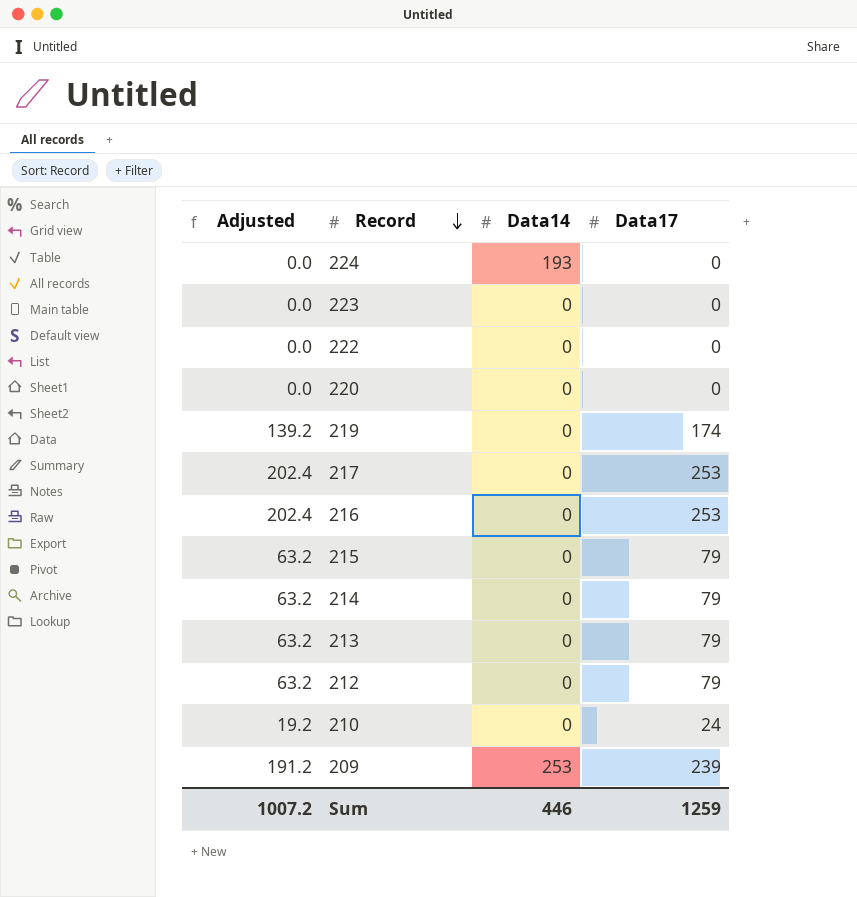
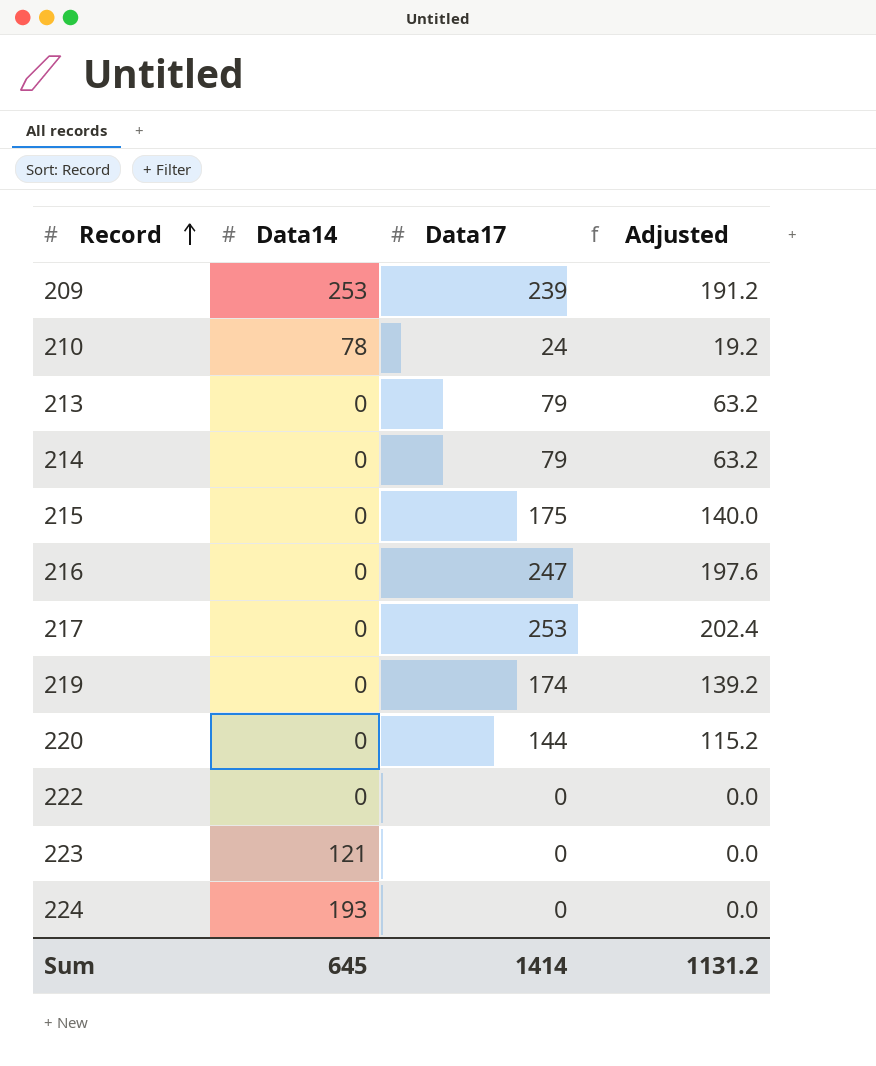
row order: Record descending -> Record ascending
column Adjusted | position: 1 -> 4
row 212: 63.2 | 0 | 79 -> none
210 | Data14: 0 -> 78
215 | Data17: 79 -> 175
215 | Adjusted: 63.2 -> 140.0
216 | Data17: 253 -> 247
216 | Adjusted: 202.4 -> 197.6
220 | Data17: 0 -> 144
220 | Adjusted: 0.0 -> 115.2
223 | Data14: 0 -> 121
Sum | Data14: 446 -> 645
Sum | Data17: 1259 -> 1414
Sum | Adjusted: 1007.2 -> 1131.2

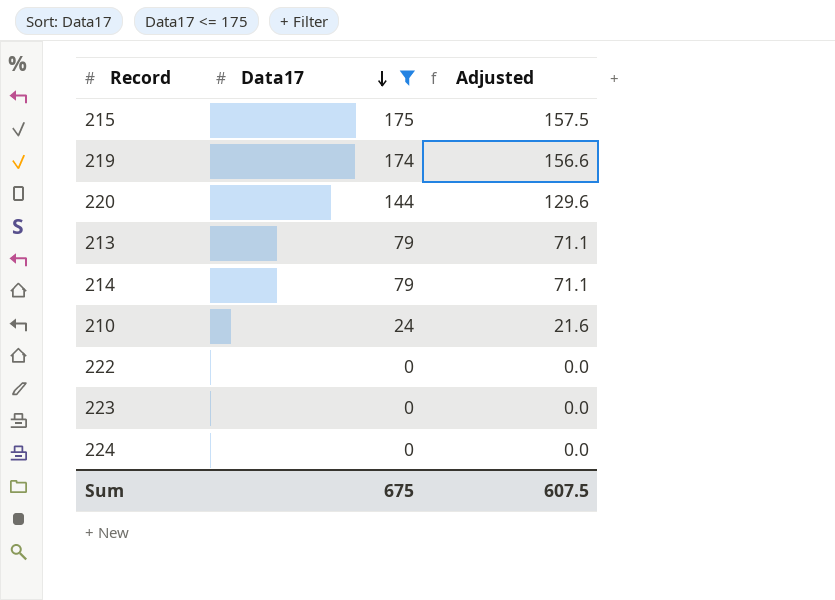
filter: none -> Data17 <= 175
row order: Record ascending -> Data17 descending
column Data14 | position: 2 -> none
column Adjusted | formula: [Data17] * 0.8 -> [Data17] * 0.9
Sum | Data17: 1414 -> 675
Sum | Adjusted: 1131.2 -> 607.5

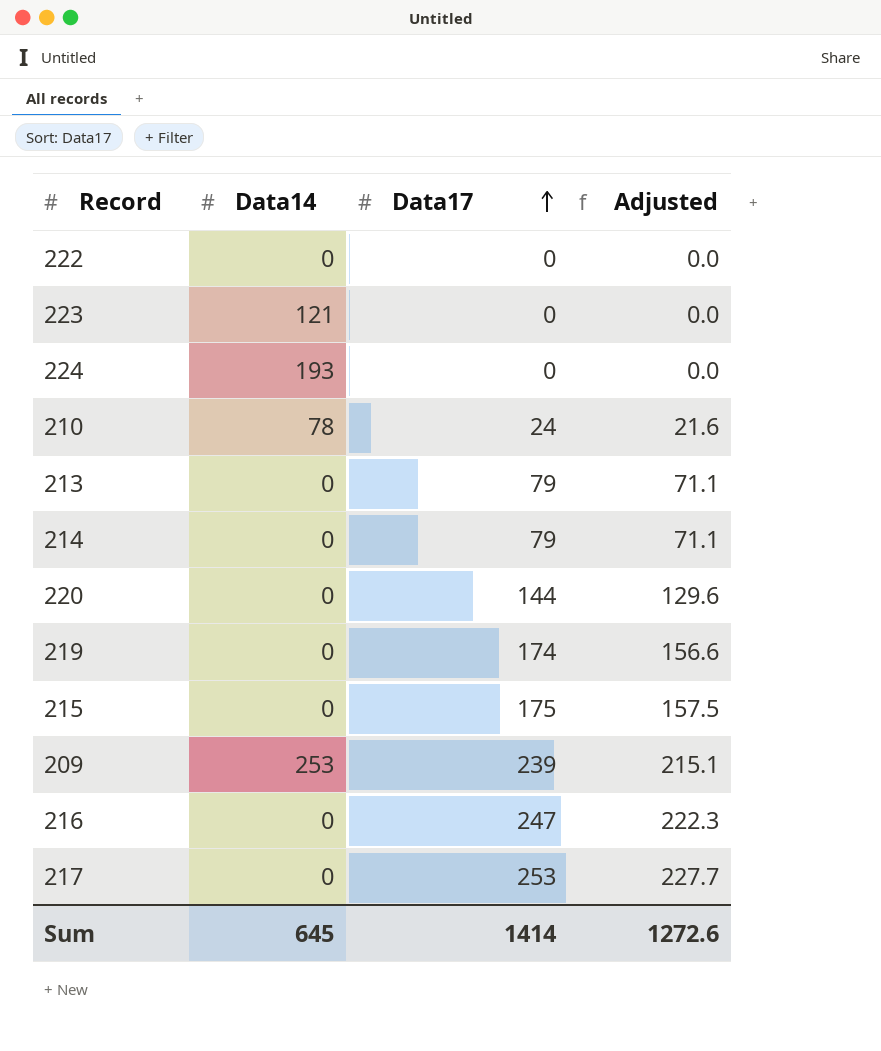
filter: Data17 <= 175 -> none
row order: Data17 descending -> Data17 ascending
column Data14 | position: none -> 2
Sum | Data17: 675 -> 1414
Sum | Adjusted: 607.5 -> 1272.6

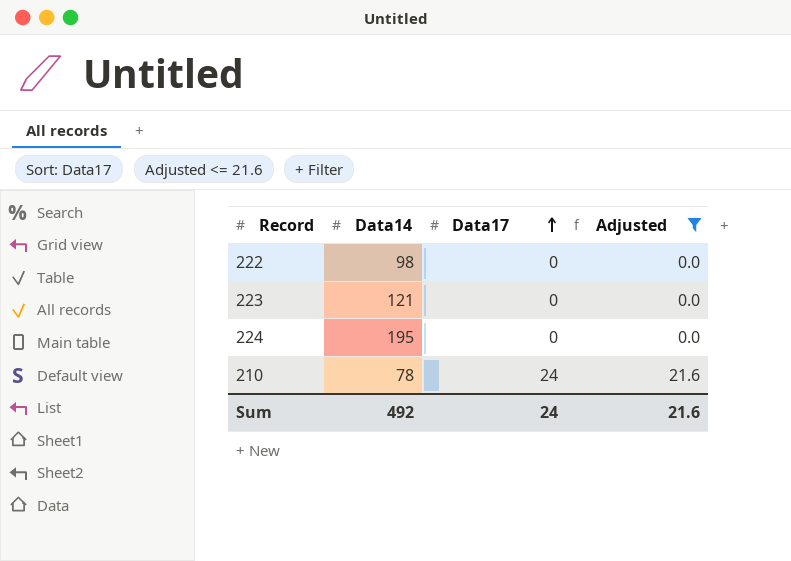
filter: none -> Adjusted <= 21.6
222 | Data14: 0 -> 98
224 | Data14: 193 -> 195
Sum | Data14: 645 -> 492
Sum | Data17: 1414 -> 24
Sum | Adjusted: 1272.6 -> 21.6

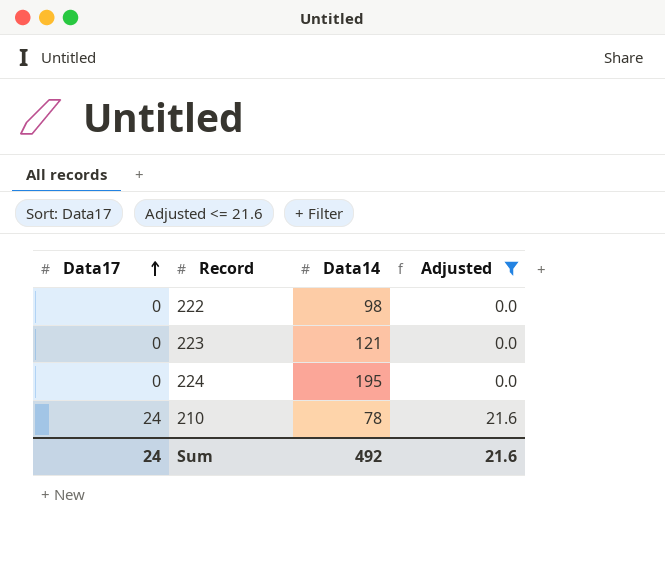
column Data17 | position: 3 -> 1

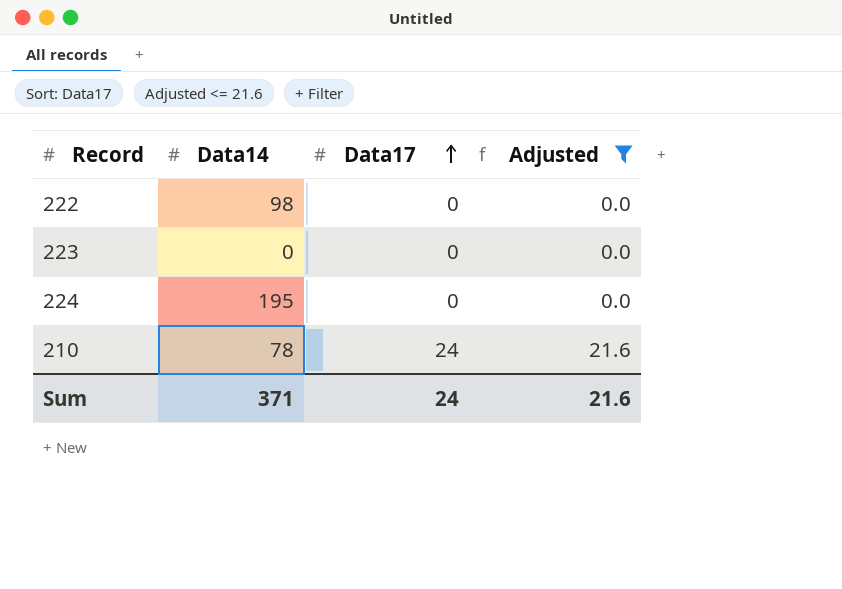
column Data17 | position: 1 -> 3
223 | Data14: 121 -> 0
Sum | Data14: 492 -> 371

